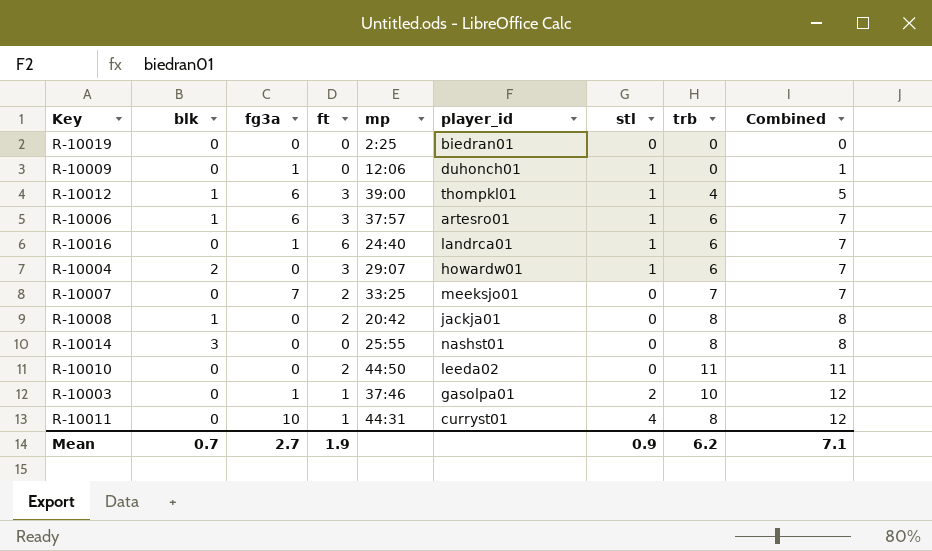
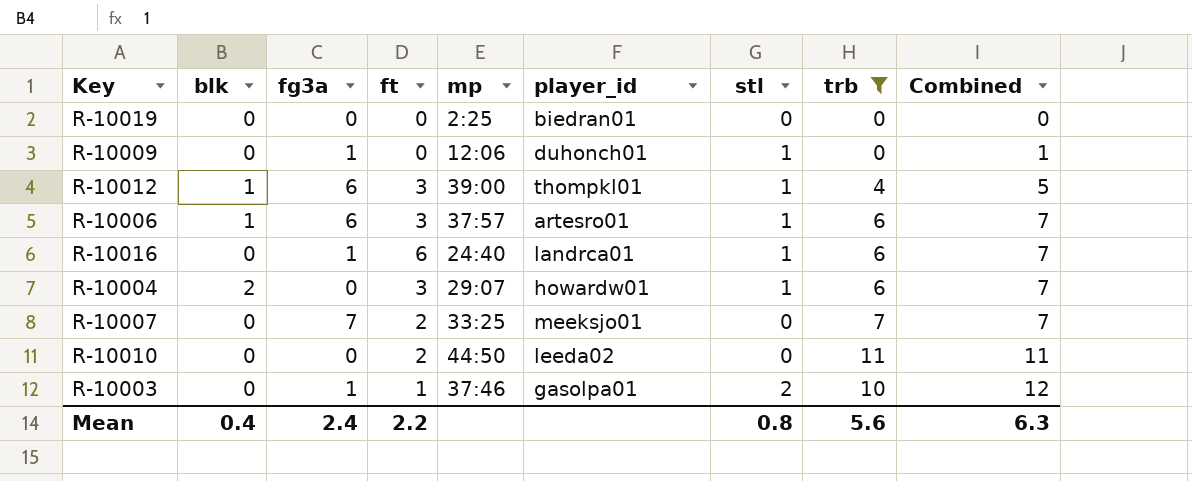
filter: none -> trb != 8
Mean | blk: 0.7 -> 0.4
Mean | fg3a: 2.7 -> 2.4
Mean | ft: 1.9 -> 2.2
Mean | stl: 0.9 -> 0.8
Mean | trb: 6.2 -> 5.6
Mean | Combined: 7.1 -> 6.3

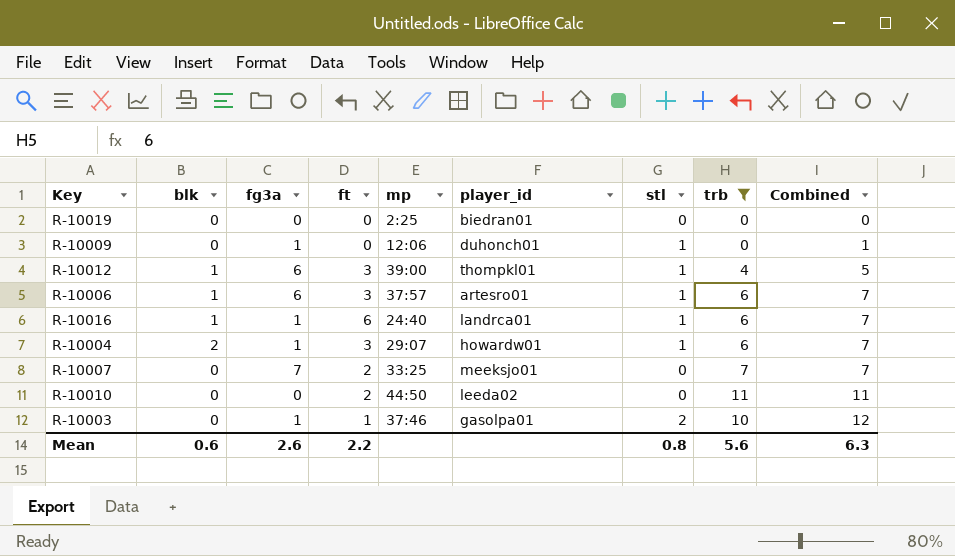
R-10016 | blk: 0 -> 1
R-10004 | fg3a: 0 -> 1
Mean | blk: 0.4 -> 0.6
Mean | fg3a: 2.4 -> 2.6

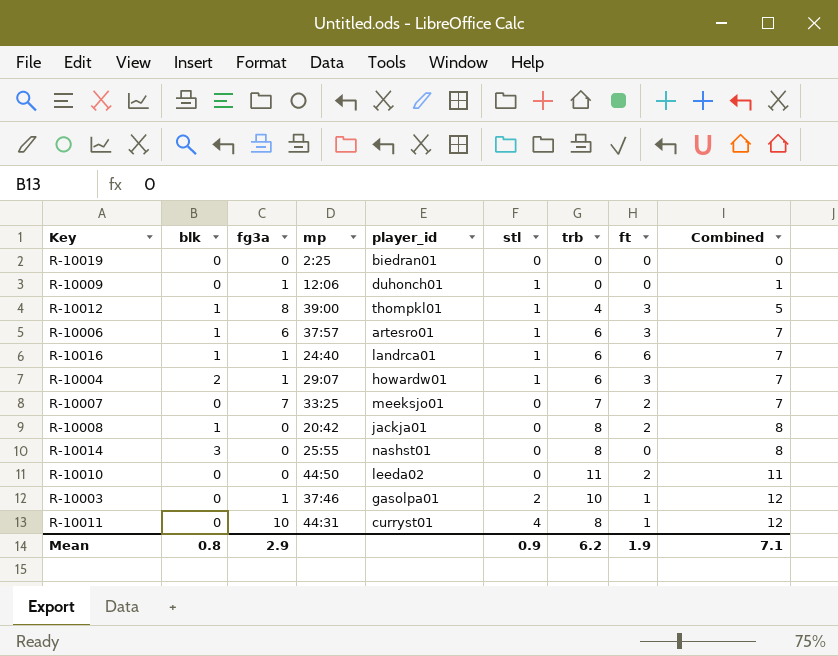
filter: trb != 8 -> none
column ft | position: 4 -> 8
R-10012 | fg3a: 6 -> 8
Mean | blk: 0.6 -> 0.8
Mean | fg3a: 2.6 -> 2.9
Mean | stl: 0.8 -> 0.9
Mean | trb: 5.6 -> 6.2
Mean | ft: 2.2 -> 1.9
Mean | Combined: 6.3 -> 7.1

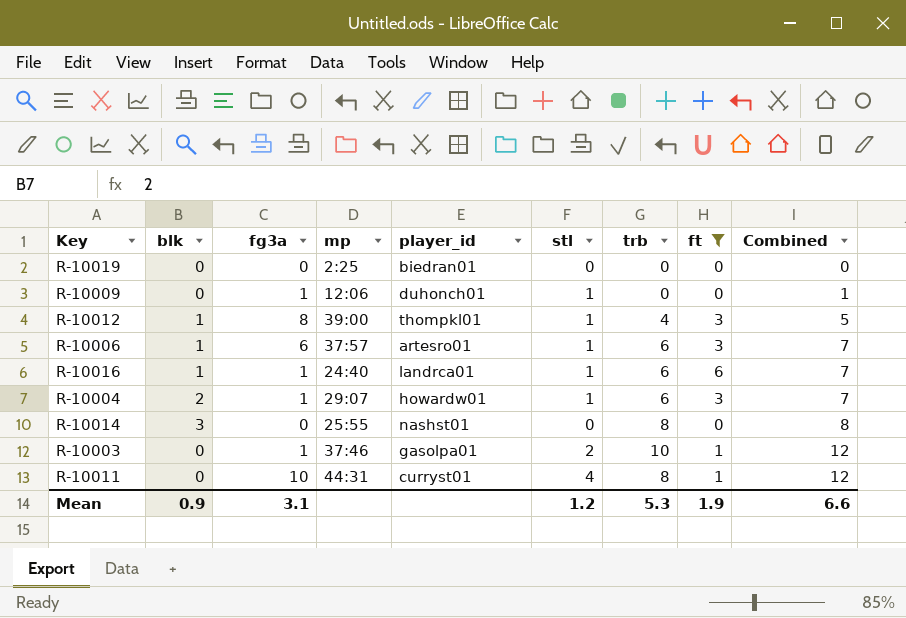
filter: none -> ft != 2
Mean | blk: 0.8 -> 0.9
Mean | fg3a: 2.9 -> 3.1
Mean | stl: 0.9 -> 1.2
Mean | trb: 6.2 -> 5.3
Mean | Combined: 7.1 -> 6.6

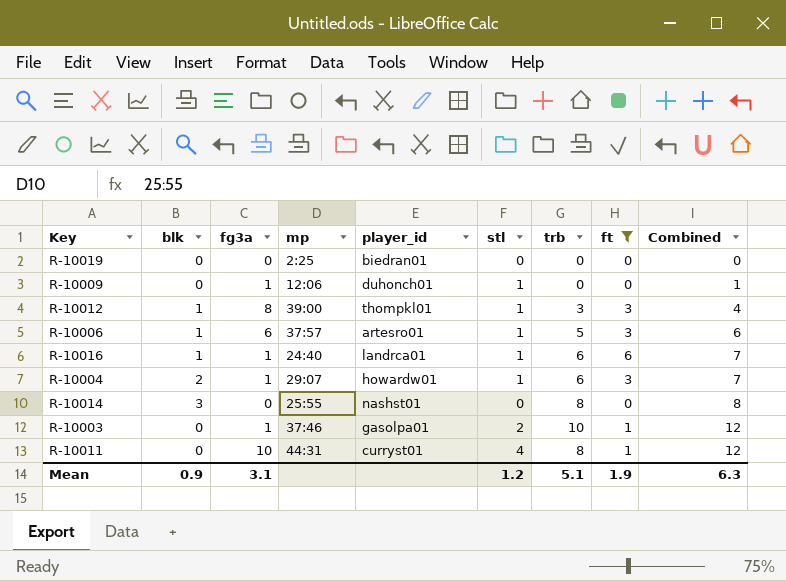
R-10012 | trb: 4 -> 3
R-10012 | Combined: 5 -> 4
R-10006 | trb: 6 -> 5
R-10006 | Combined: 7 -> 6
Mean | trb: 5.3 -> 5.1
Mean | Combined: 6.6 -> 6.3

